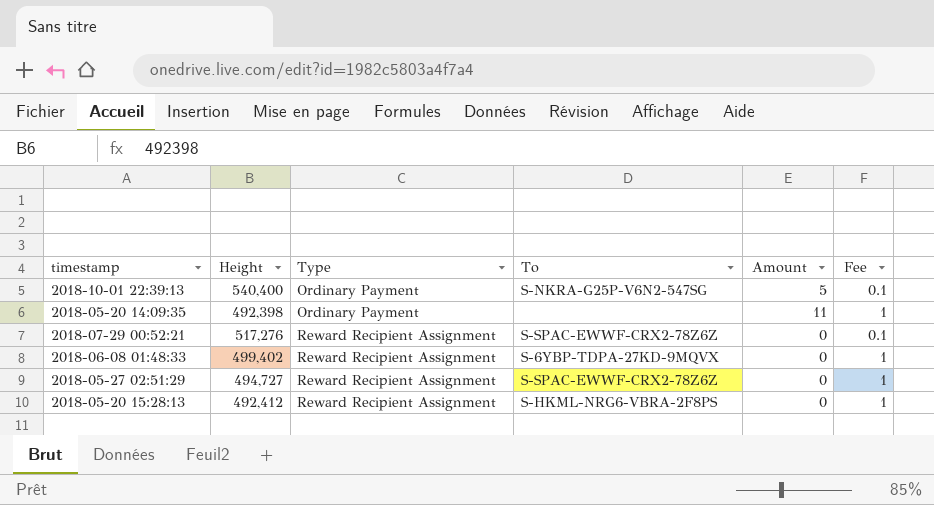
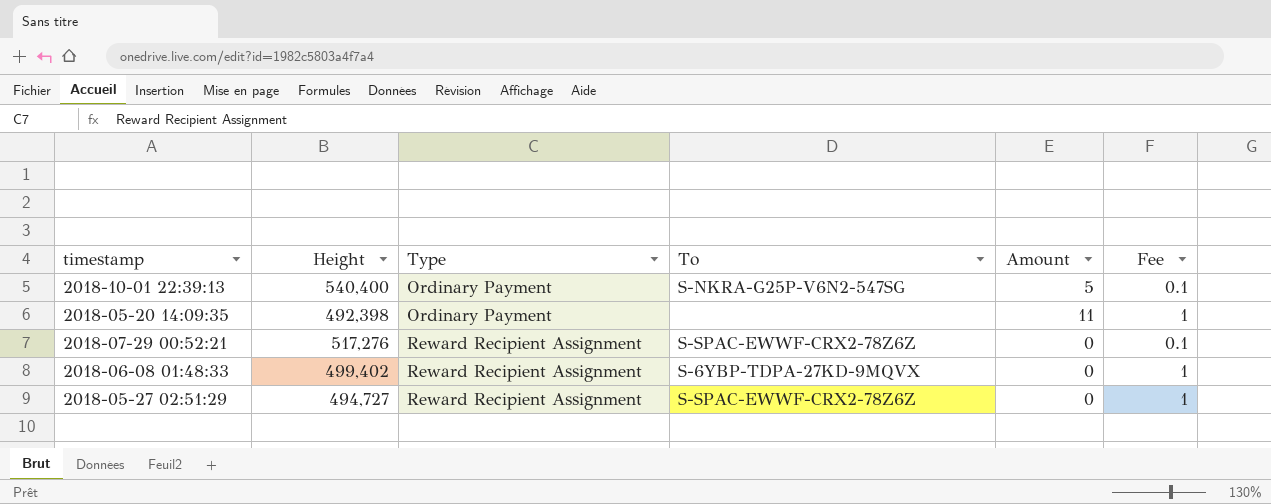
row 2018-05-20 15:28:13: 492,412 | Reward Recipient Assignment | S-HKML-NRG6-VBRA-2F8PS | 0 | 1 -> none

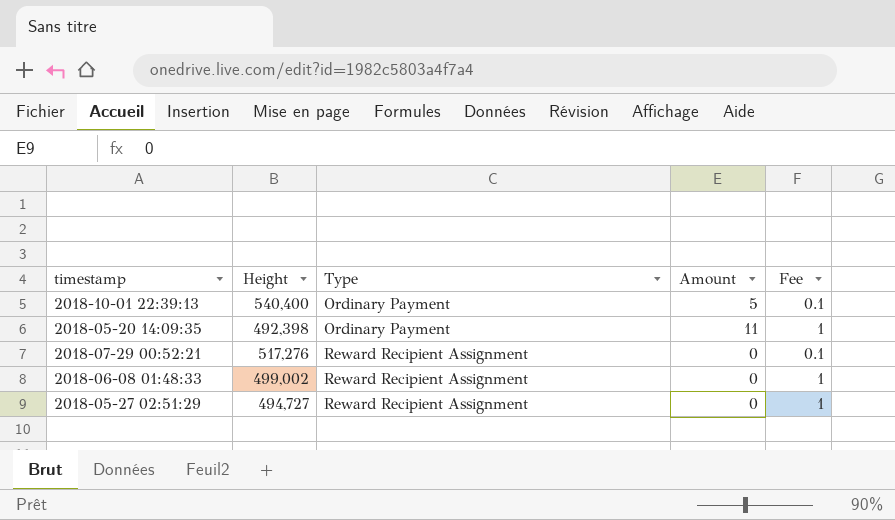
column To | position: 4 -> none
2018-06-08 01:48:33 | Height: 499,402 -> 499,002

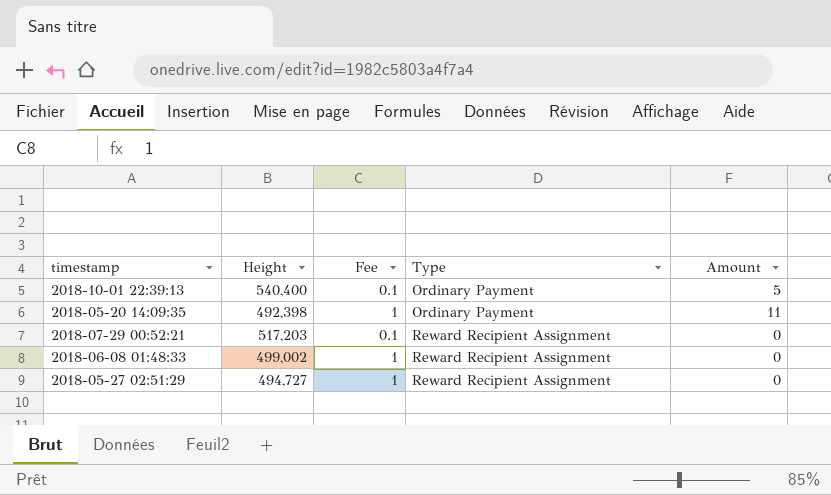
column Fee | position: 5 -> 3
2018-07-29 00:52:21 | Height: 517,276 -> 517,203

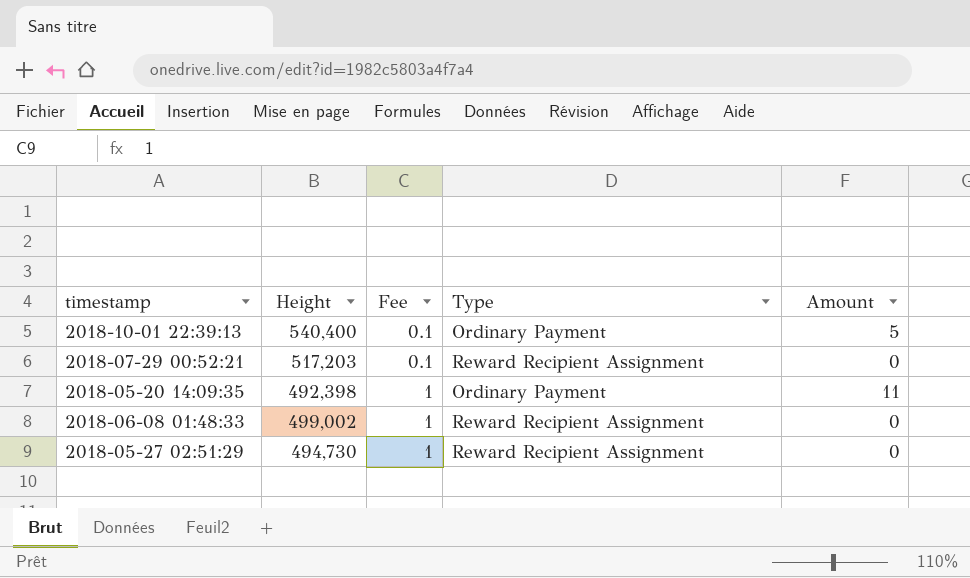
row order: Type ascending -> Fee ascending
2018-05-27 02:51:29 | Height: 494,727 -> 494,730

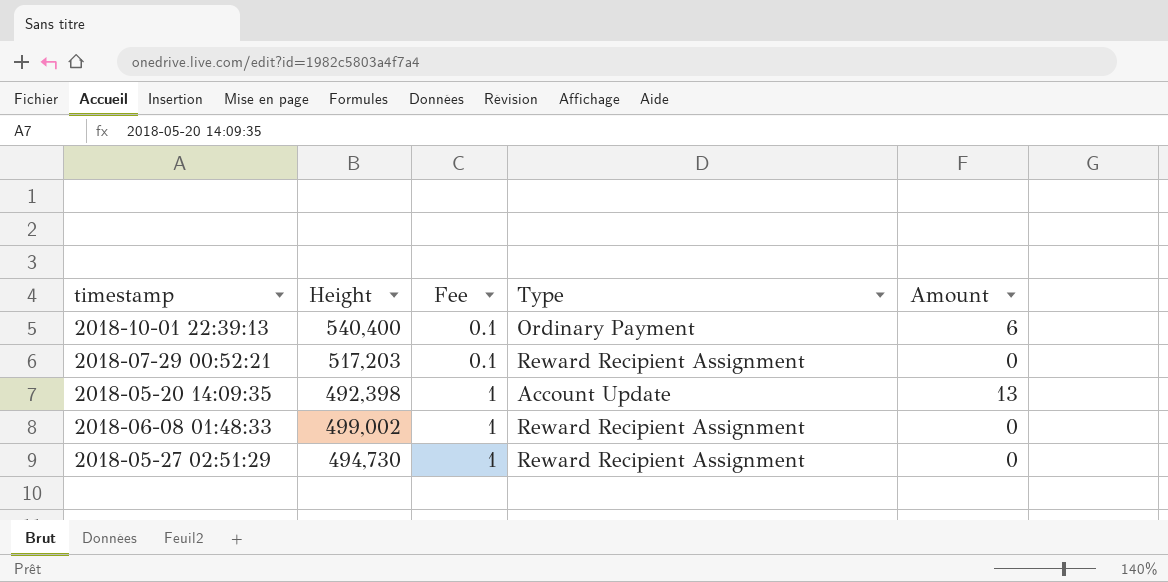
2018-10-01 22:39:13 | Amount: 5 -> 6
2018-05-20 14:09:35 | Type: Ordinary Payment -> Account Update
2018-05-20 14:09:35 | Amount: 11 -> 13

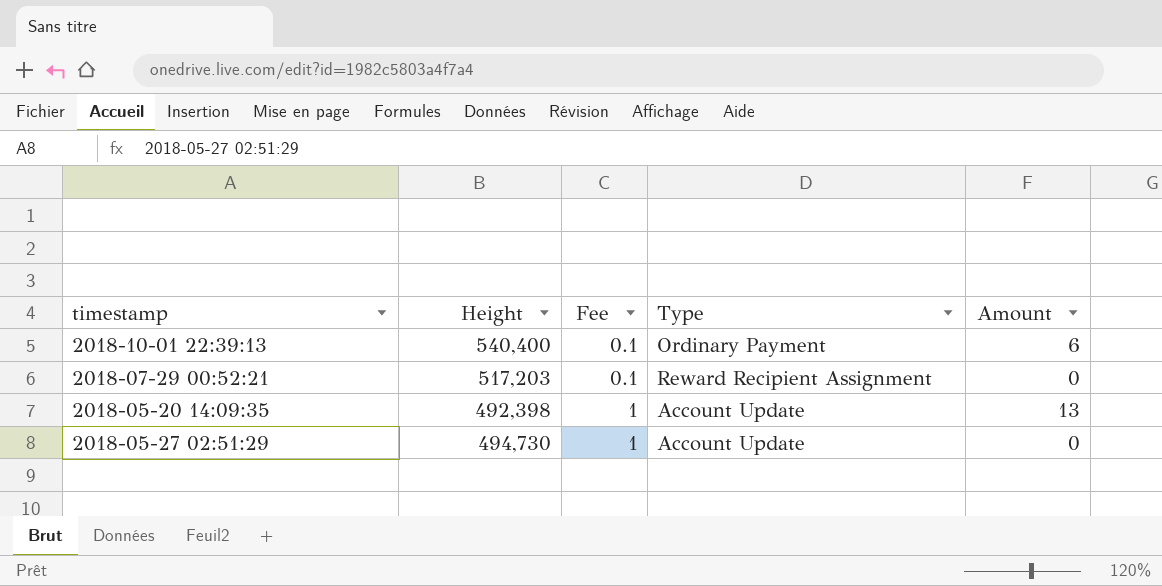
row 2018-06-08 01:48:33: 499,002 | 1 | Reward Recipient Assignment | 0 -> none
2018-05-27 02:51:29 | Type: Reward Recipient Assignment -> Account Update

